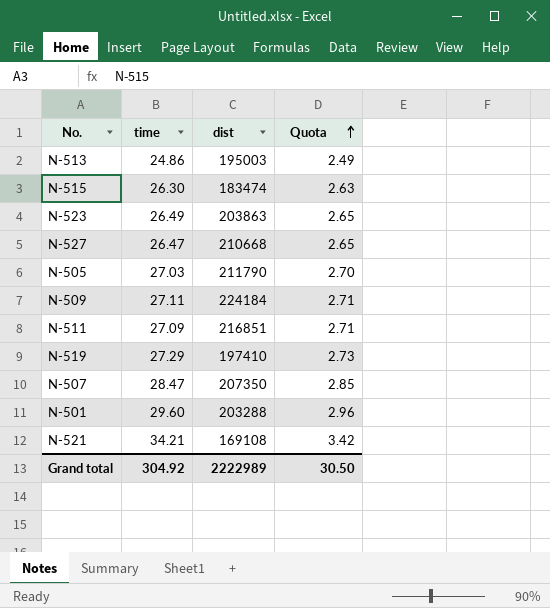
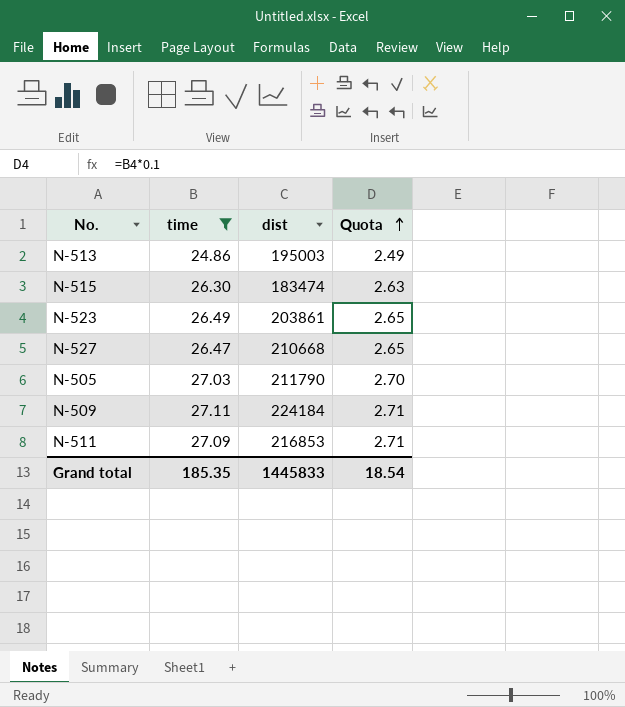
filter: none -> time <= 27.11
N-523 | dist: 203863 -> 203861
N-511 | dist: 216851 -> 216853
Grand total | time: 304.92 -> 185.35
Grand total | dist: 2222989 -> 1445833
Grand total | Quota: 30.50 -> 18.54

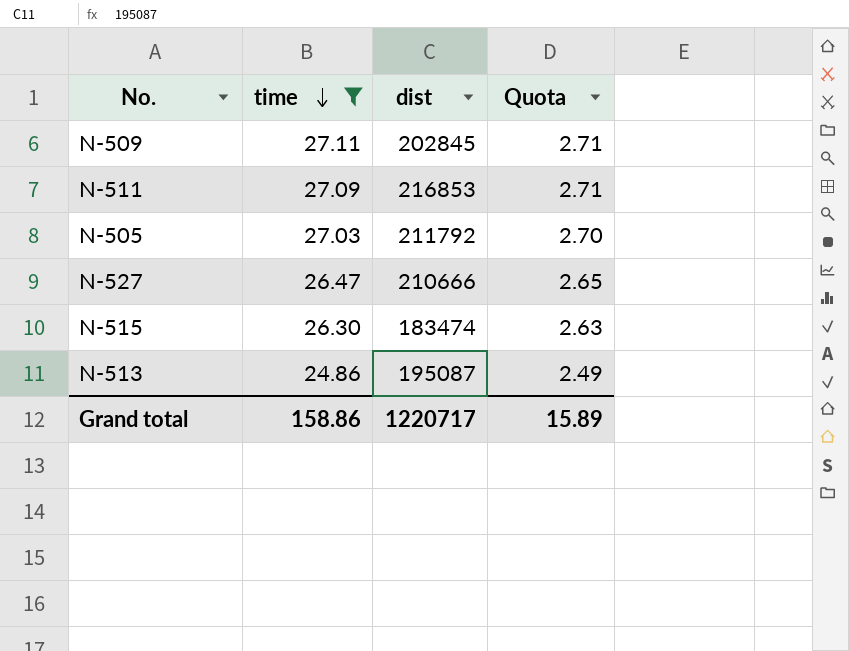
row order: Quota ascending -> time descending
row N-523: 26.49 | 203861 | 2.65 -> none
N-509 | dist: 224184 -> 202845
N-505 | dist: 211790 -> 211792
N-527 | dist: 210668 -> 210666
N-513 | dist: 195003 -> 195087
Grand total | time: 185.35 -> 158.86
Grand total | dist: 1445833 -> 1220717
Grand total | Quota: 18.54 -> 15.89

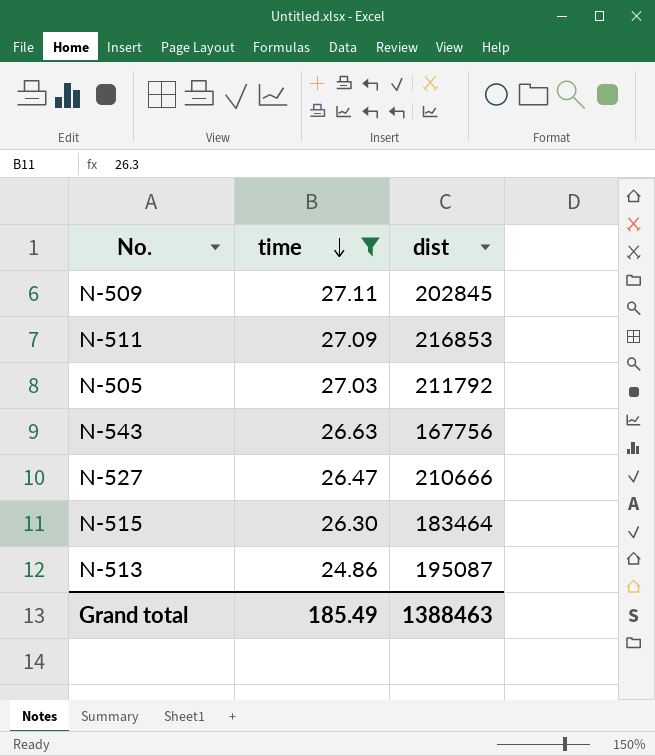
column Quota | formula: [time] * 0.1 -> none
row N-543: none -> 26.63 | 167756
N-515 | dist: 183474 -> 183464
Grand total | time: 158.86 -> 185.49
Grand total | dist: 1220717 -> 1388463

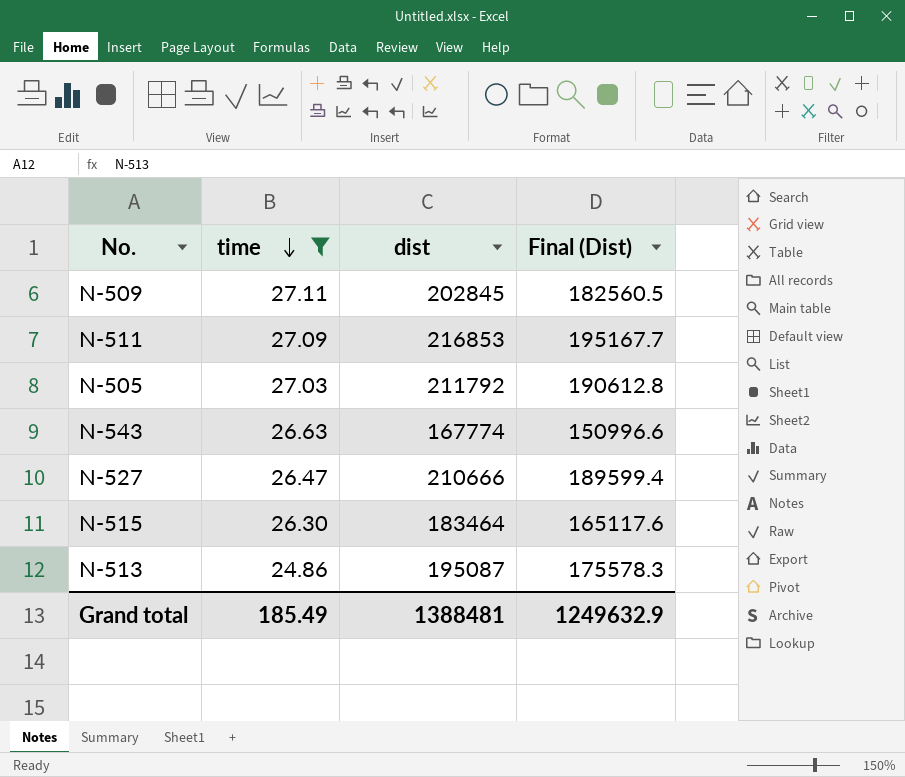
column Final (Dist) | formula: none -> [dist] * 0.9
N-543 | dist: 167756 -> 167774
Grand total | dist: 1388463 -> 1388481

